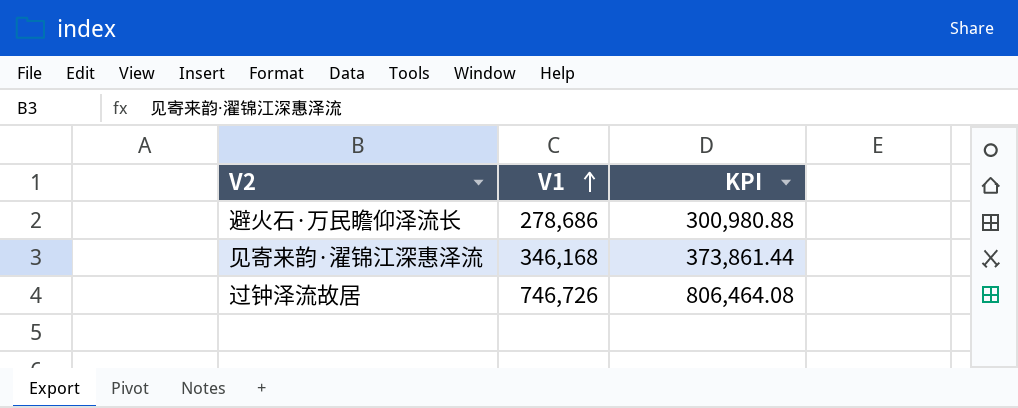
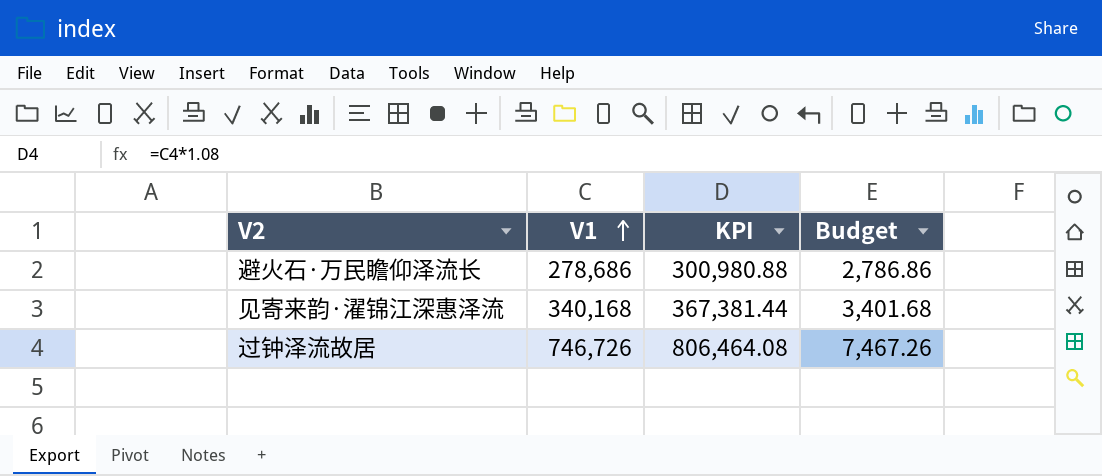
column Budget | formula: none -> [V1] * 0.01
见寄来韵·濯锦江深惠泽流 | V1: 346,168 -> 340,168
见寄来韵·濯锦江深惠泽流 | KPI: 373,861.44 -> 367,381.44

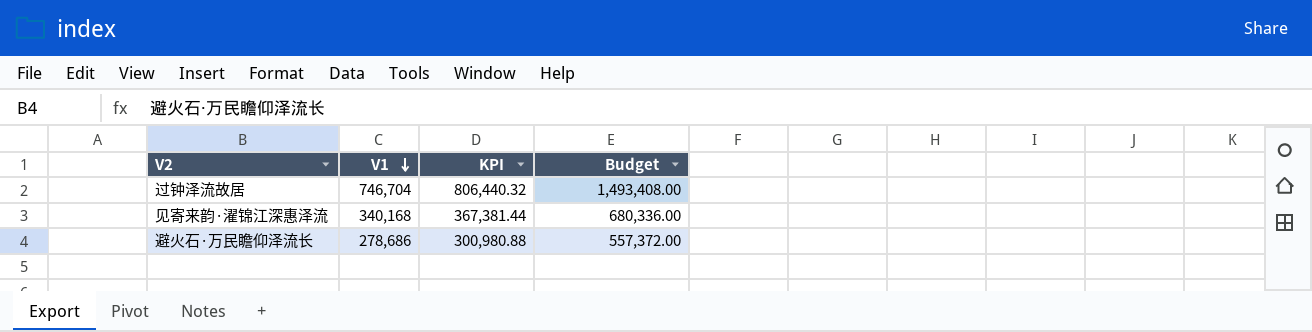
row order: V1 ascending -> V1 descending
column Budget | formula: [V1] * 0.01 -> [V1] * 2
过钟泽流故居 | V1: 746,726 -> 746,704
过钟泽流故居 | KPI: 806,464.08 -> 806,440.32

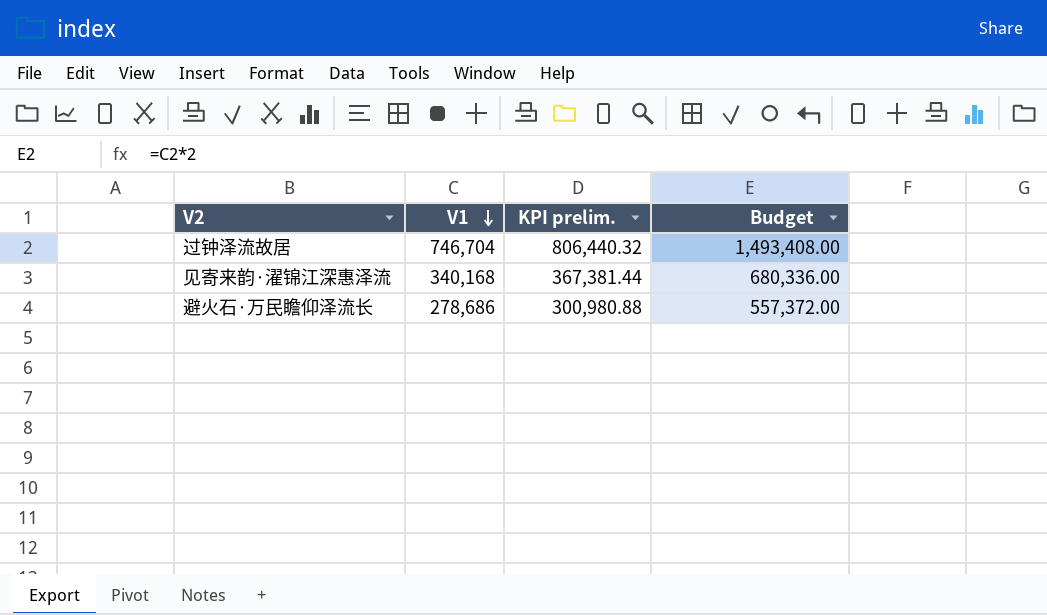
column name: KPI -> KPI prelim.

